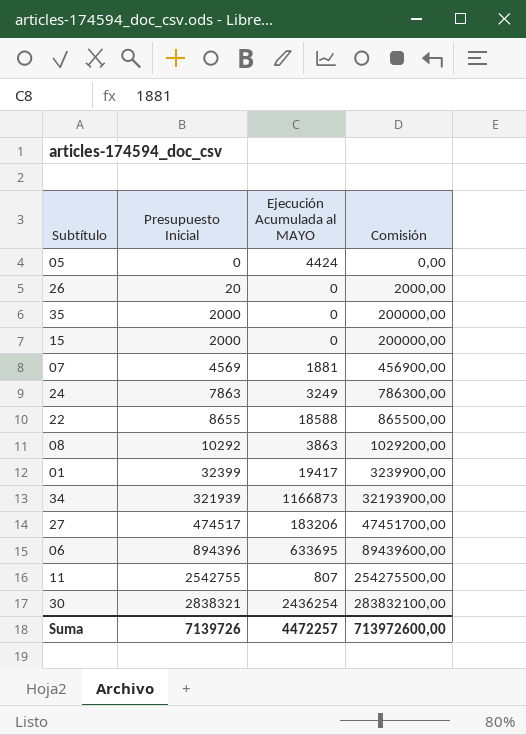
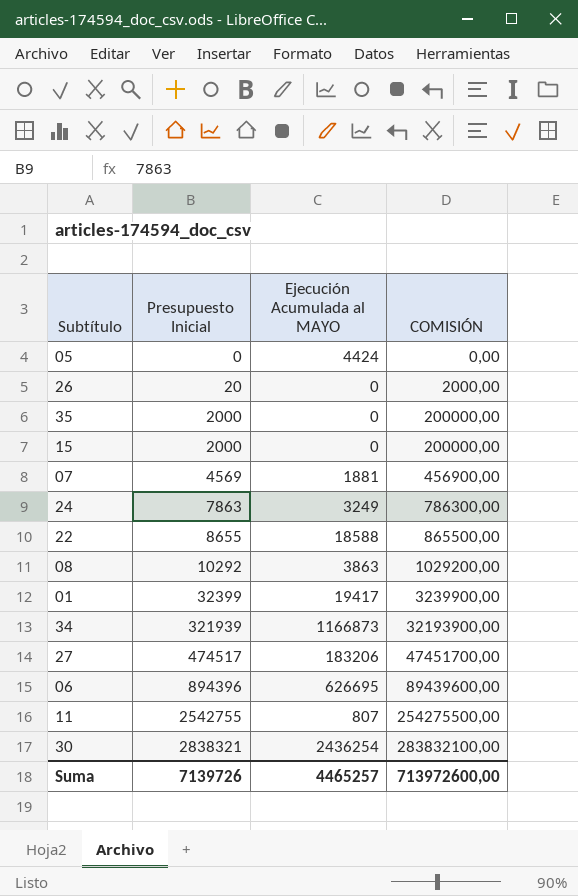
column name: Comisión -> COMISIÓN
06 | Ejecución Acumulada al MAYO: 633695 -> 626695
Suma | Ejecución Acumulada al MAYO: 4472257 -> 4465257

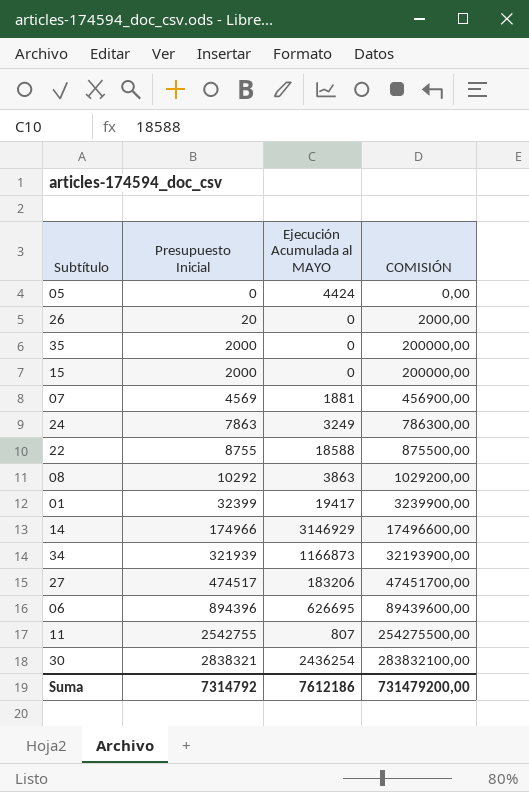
22 | Presupuesto Inicial: 8655 -> 8755
22 | COMISIÓN: 865500,00 -> 875500,00
row 14: none -> 174966 | 3146929 | 17496600,00
Suma | Presupuesto Inicial: 7139726 -> 7314792
Suma | Ejecución Acumulada al MAYO: 4465257 -> 7612186
Suma | COMISIÓN: 713972600,00 -> 731479200,00

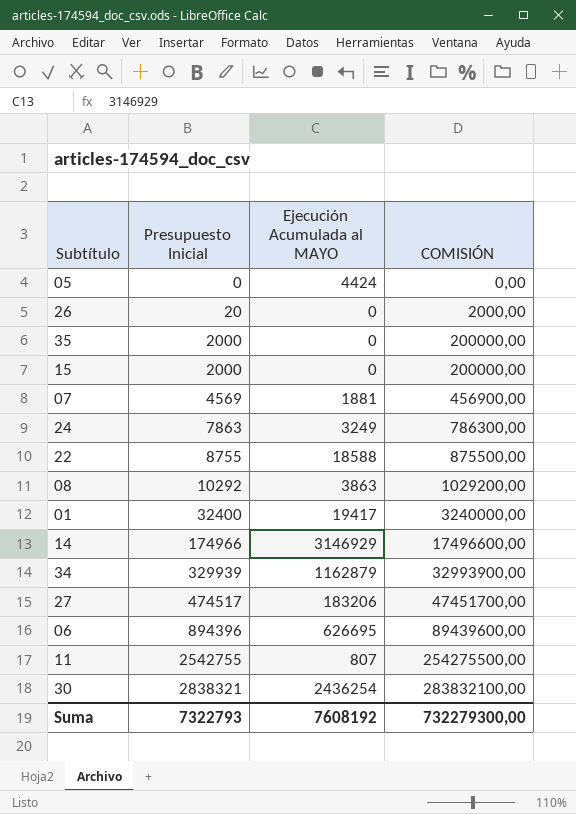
01 | Presupuesto Inicial: 32399 -> 32400
01 | COMISIÓN: 3239900,00 -> 3240000,00
34 | Presupuesto Inicial: 321939 -> 329939
34 | Ejecución Acumulada al MAYO: 1166873 -> 1162879
34 | COMISIÓN: 32193900,00 -> 32993900,00
Suma | Presupuesto Inicial: 7314792 -> 7322793
Suma | Ejecución Acumulada al MAYO: 7612186 -> 7608192
Suma | COMISIÓN: 731479200,00 -> 732279300,00

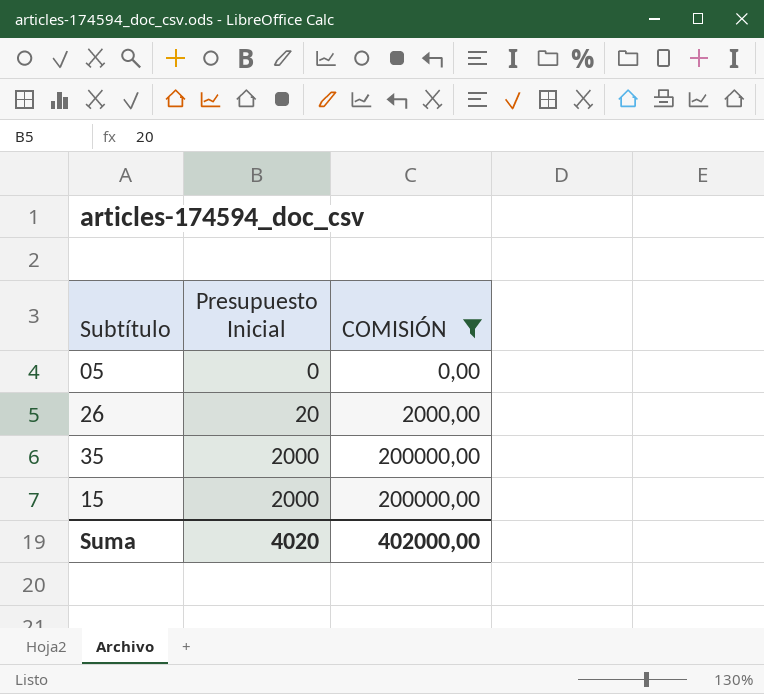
filter: none -> COMISIÓN <= 200000,00
column Ejecución Acumulada al MAYO | position: 3 -> none
Suma | Presupuesto Inicial: 7322793 -> 4020
Suma | COMISIÓN: 732279300,00 -> 402000,00

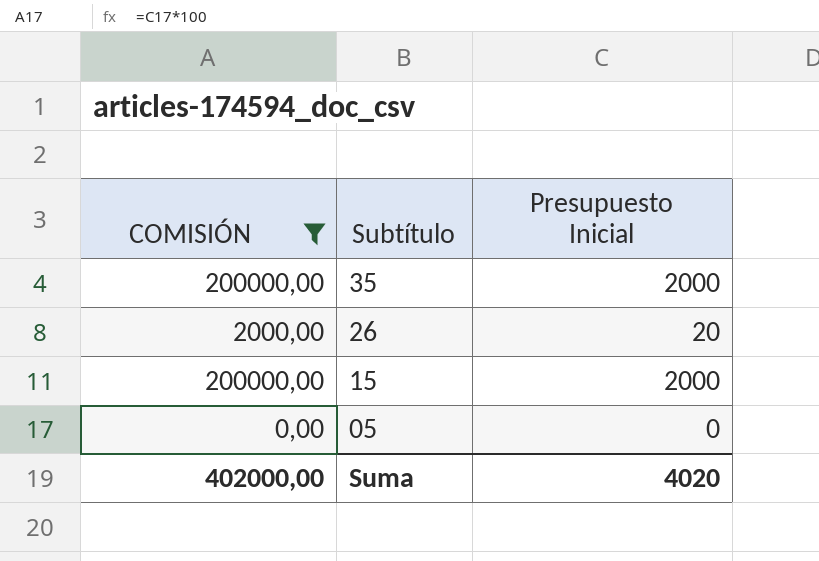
row order: Presupuesto Inicial ascending -> Subtítulo descending
column COMISIÓN | position: 3 -> 1

